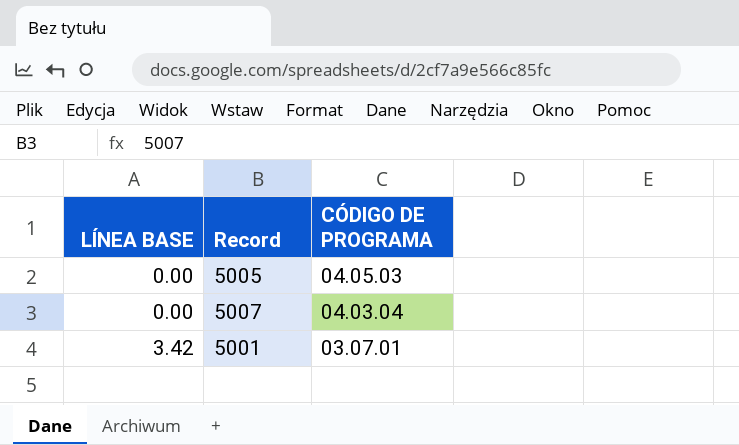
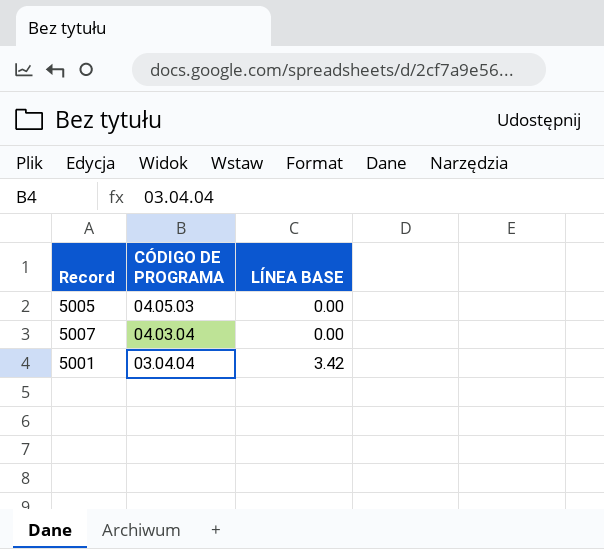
column LÍNEA BASE | position: 1 -> 3
5001 | CÓDIGO DE PROGRAMA: 03.07.01 -> 03.04.04

